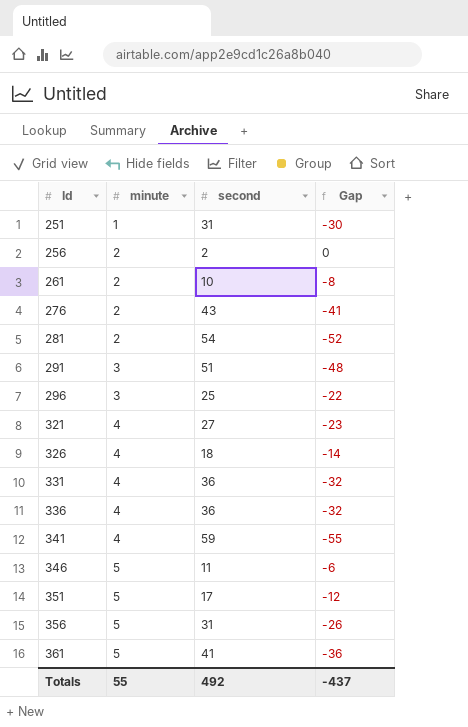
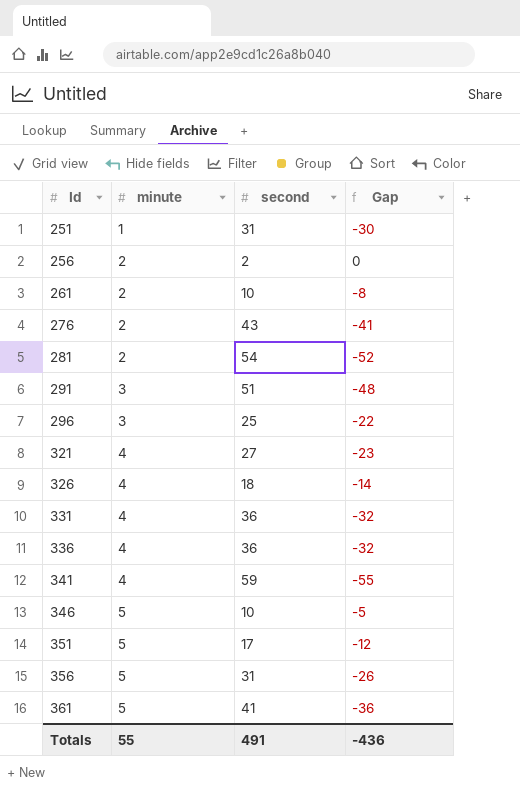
346 | second: 11 -> 10
346 | Gap: -6 -> -5
Totals | second: 492 -> 491
Totals | Gap: -437 -> -436

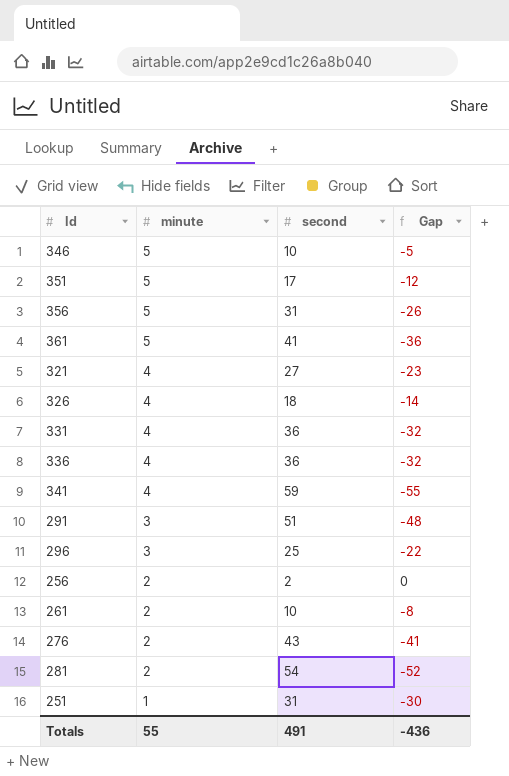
row order: Id ascending -> minute descending

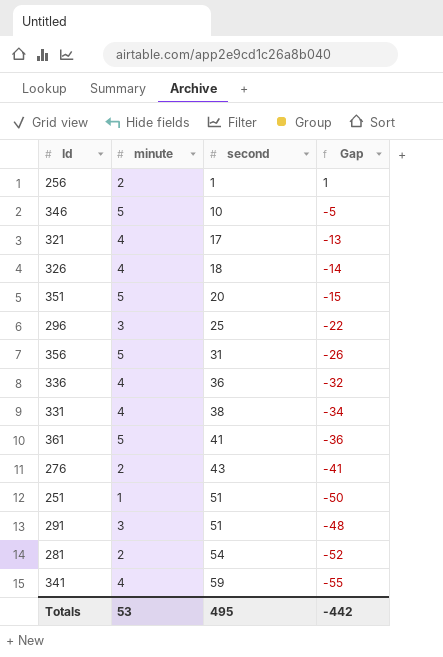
row order: minute descending -> second ascending
row 261: 2 | 10 | -8 -> none
256 | second: 2 -> 1
256 | Gap: 0 -> 1
321 | second: 27 -> 17
321 | Gap: -23 -> -13
351 | second: 17 -> 20
351 | Gap: -12 -> -15
331 | second: 36 -> 38
331 | Gap: -32 -> -34
251 | second: 31 -> 51
251 | Gap: -30 -> -50
Totals | minute: 55 -> 53
Totals | second: 491 -> 495
Totals | Gap: -436 -> -442

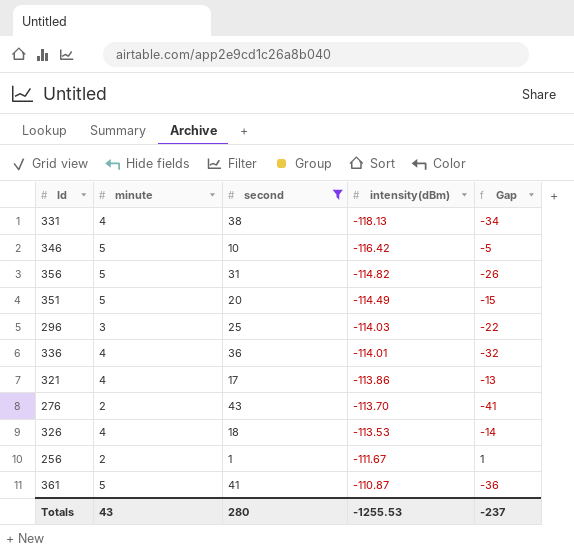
filter: none -> second <= 43
row order: second ascending -> intensity(dBm) ascending
column intensity(dBm) | position: none -> 4
Totals | minute: 53 -> 43
Totals | second: 495 -> 280
Totals | Gap: -442 -> -237

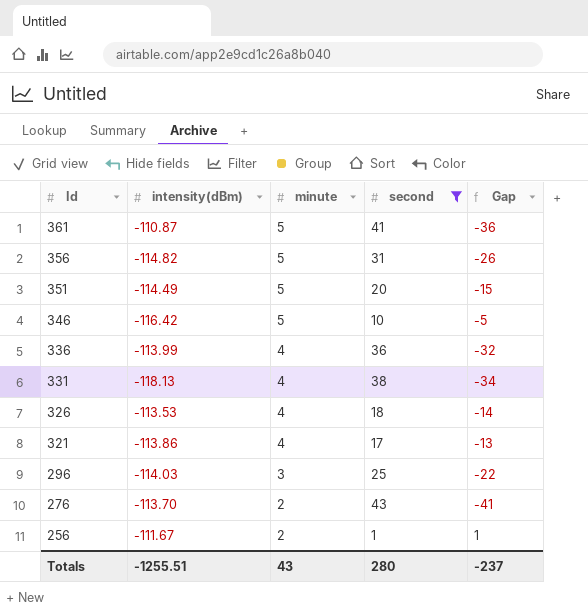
row order: intensity(dBm) ascending -> Id descending
column intensity(dBm) | position: 4 -> 2
336 | intensity(dBm): -114.01 -> -113.99
Totals | intensity(dBm): -1255.53 -> -1255.51

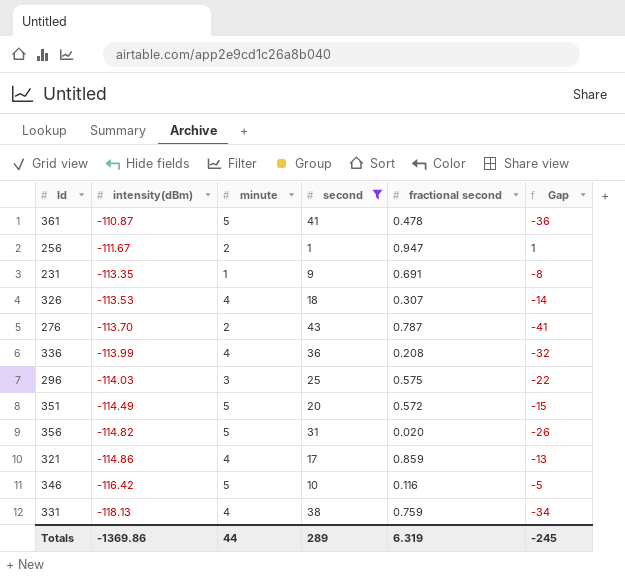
row order: Id descending -> intensity(dBm) descending
column fractional second | position: none -> 5
row 231: none -> -113.35 | 1 | 9 | 0.691 | -8
321 | intensity(dBm): -113.86 -> -114.86
Totals | intensity(dBm): -1255.51 -> -1369.86
Totals | minute: 43 -> 44
Totals | second: 280 -> 289
Totals | Gap: -237 -> -245

